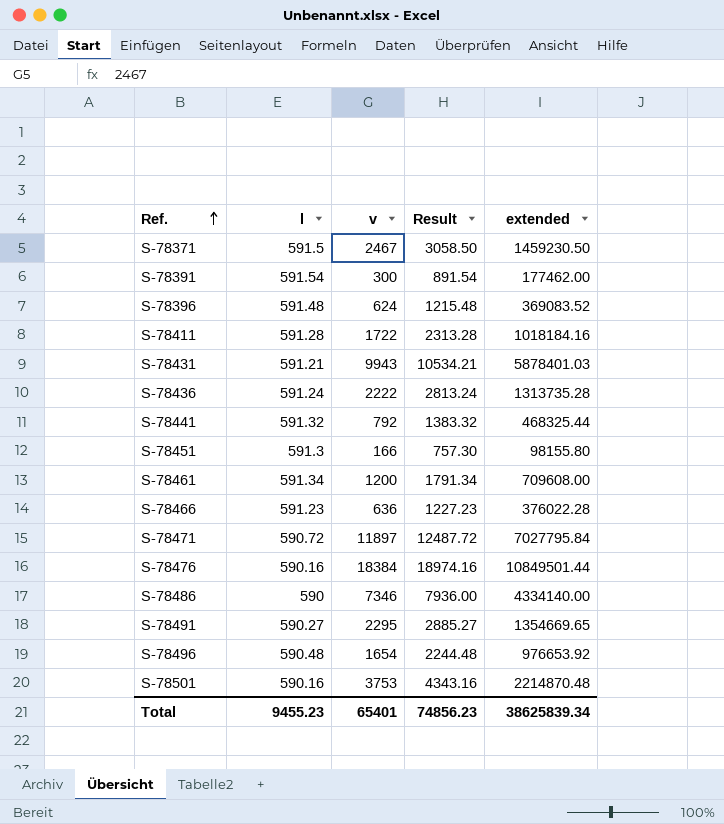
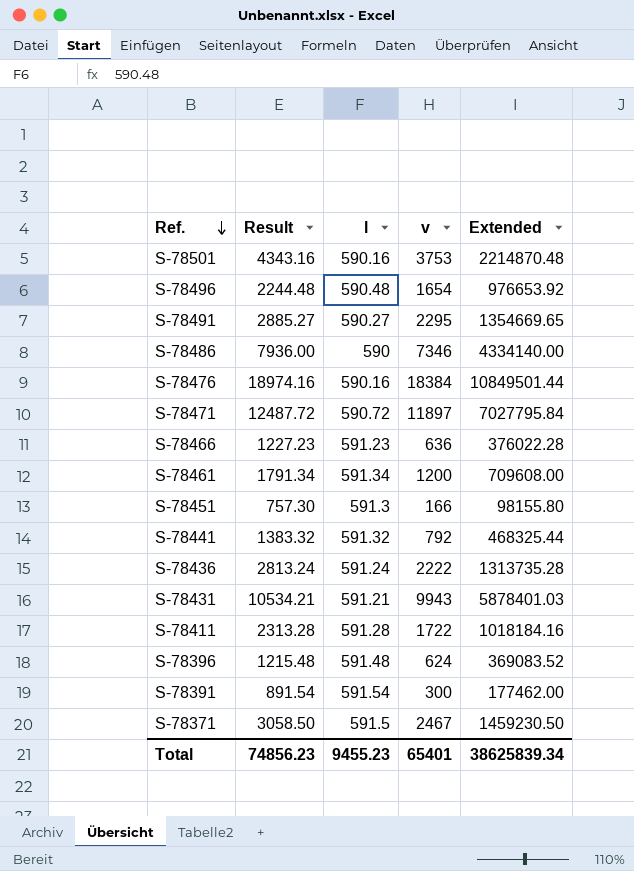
row order: Ref. ascending -> Ref. descending
column Result | position: 4 -> 2
column name: extended -> Extended

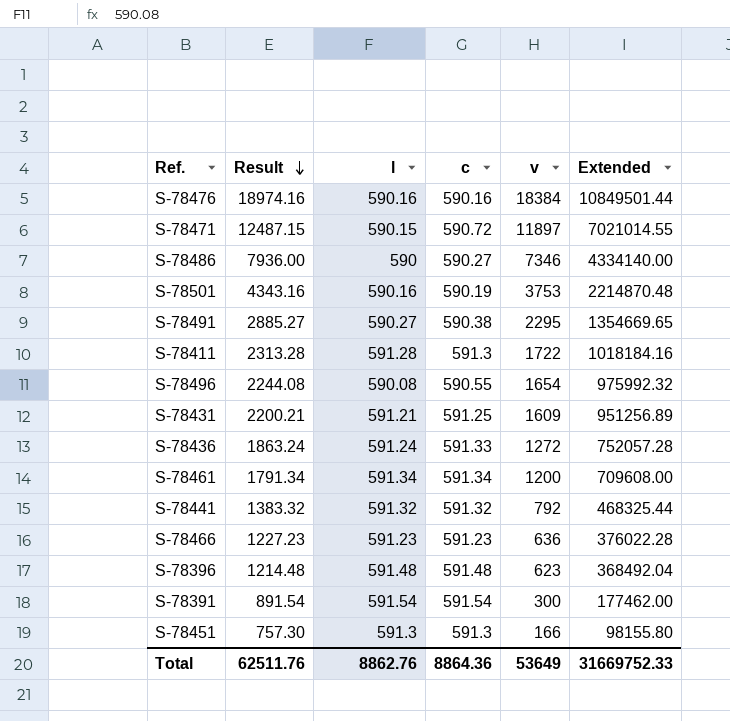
row order: Ref. descending -> Result descending
column c | position: none -> 4
row S-78371: 3058.50 | 591.5 | 2467 | 1459230.50 -> none
S-78471 | Result: 12487.72 -> 12487.15
S-78471 | l: 590.72 -> 590.15
S-78471 | Extended: 7027795.84 -> 7021014.55
S-78496 | Result: 2244.48 -> 2244.08
S-78496 | l: 590.48 -> 590.08
S-78496 | Extended: 976653.92 -> 975992.32
S-78431 | Result: 10534.21 -> 2200.21
S-78431 | v: 9943 -> 1609
S-78431 | Extended: 5878401.03 -> 951256.89
S-78436 | Result: 2813.24 -> 1863.24
S-78436 | v: 2222 -> 1272
S-78436 | Extended: 1313735.28 -> 752057.28
S-78396 | Result: 1215.48 -> 1214.48
S-78396 | v: 624 -> 623
S-78396 | Extended: 369083.52 -> 368492.04
Total | Result: 74856.23 -> 62511.76
Total | l: 9455.23 -> 8862.76
Total | v: 65401 -> 53649
Total | Extended: 38625839.34 -> 31669752.33

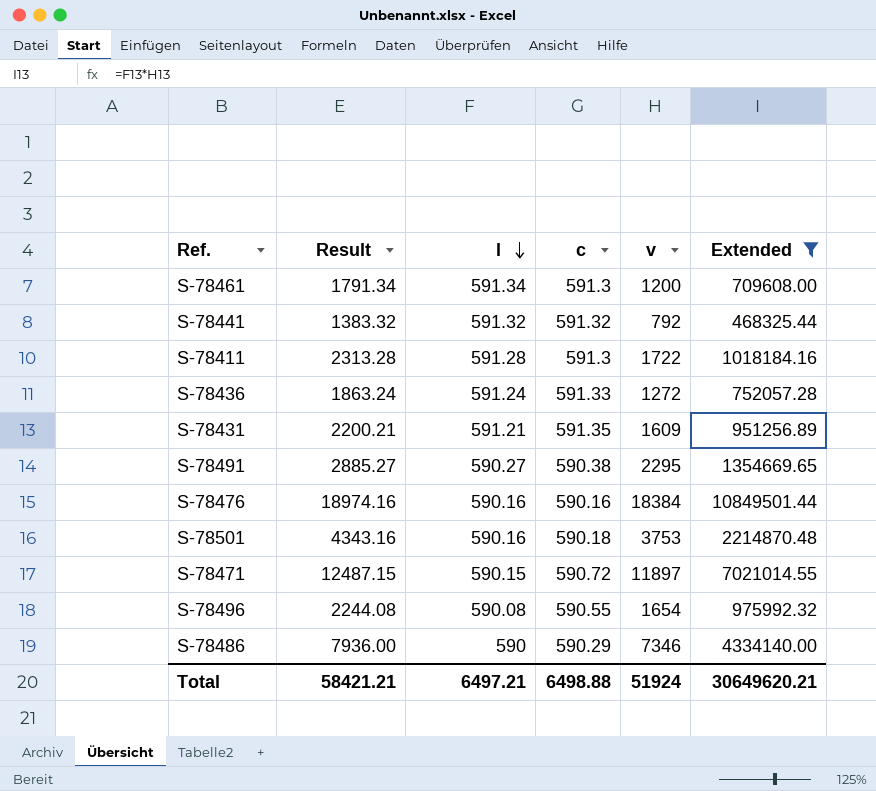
filter: none -> Extended >= 468325.44
row order: Result descending -> l descending
S-78461 | c: 591.34 -> 591.3
S-78431 | c: 591.25 -> 591.35
S-78501 | c: 590.19 -> 590.18
S-78486 | c: 590.27 -> 590.29
Total | Result: 62511.76 -> 58421.21
Total | l: 8862.76 -> 6497.21
Total | c: 8864.36 -> 6498.88
Total | v: 53649 -> 51924
Total | Extended: 31669752.33 -> 30649620.21

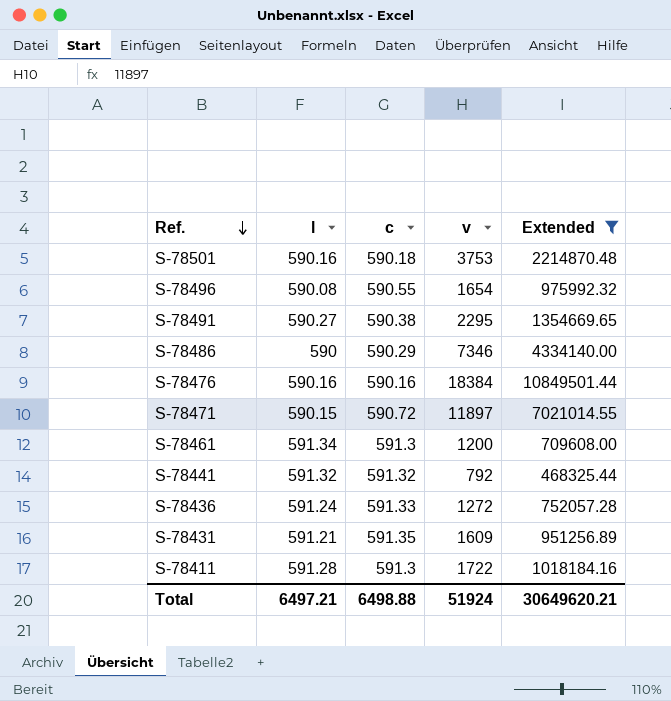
row order: l descending -> Ref. descending
column Result | formula: [l] + [v] -> none

